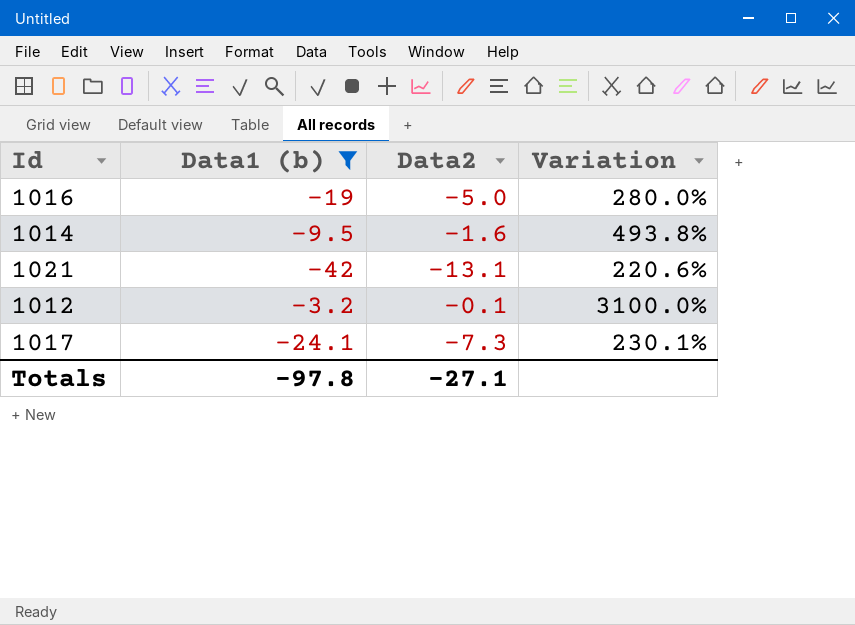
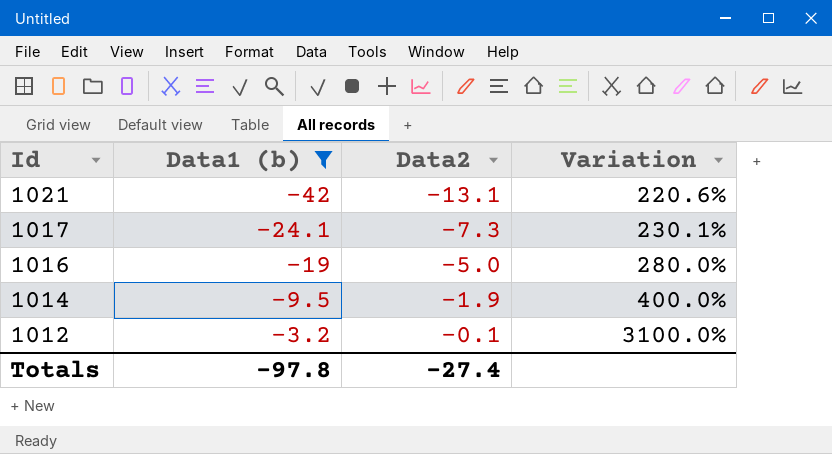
row order: none -> Id descending
1014 | Data2: -1.6 -> -1.9
1014 | Variation: 493.8% -> 400.0%
Totals | Data2: -27.1 -> -27.4

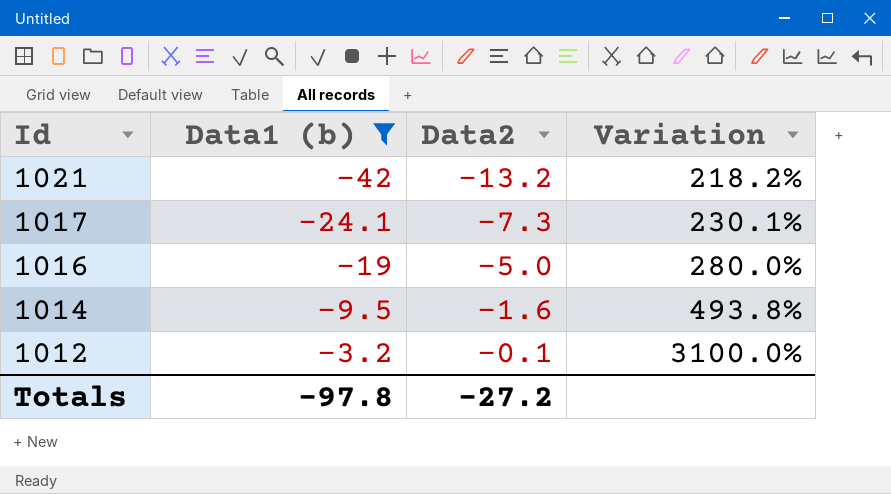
1021 | Data2: -13.1 -> -13.2
1021 | Variation: 220.6% -> 218.2%
1014 | Data2: -1.9 -> -1.6
1014 | Variation: 400.0% -> 493.8%
Totals | Data2: -27.4 -> -27.2

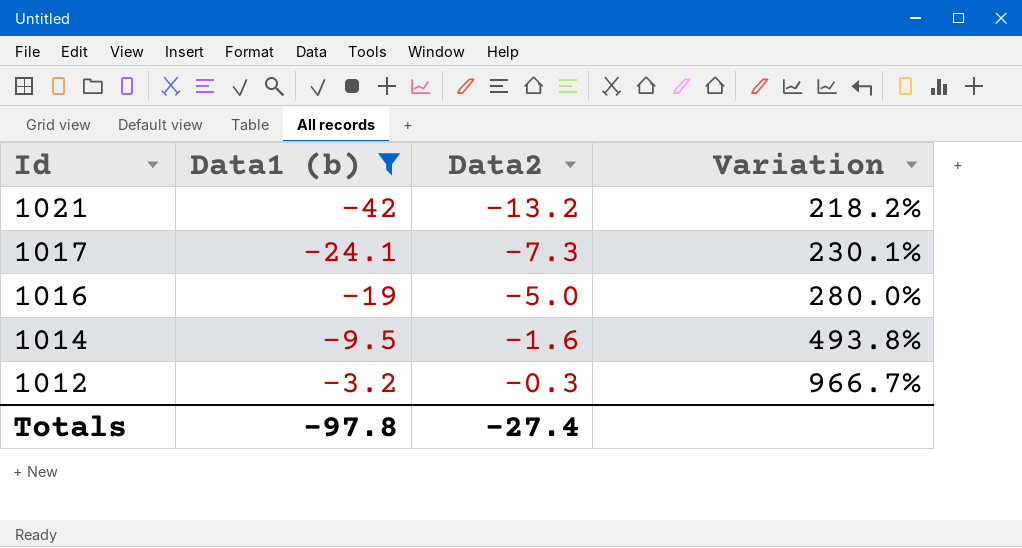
1012 | Data2: -0.1 -> -0.3
1012 | Variation: 3100.0% -> 966.7%
Totals | Data2: -27.2 -> -27.4

